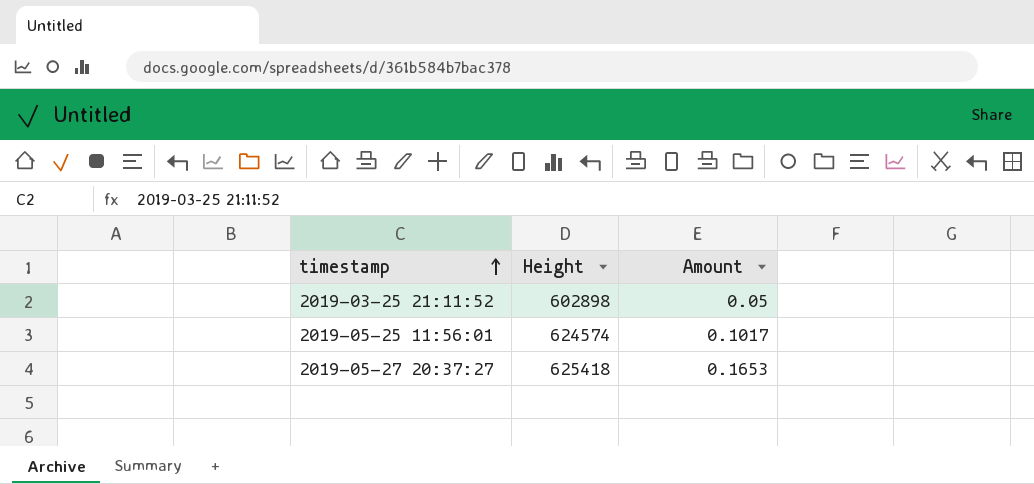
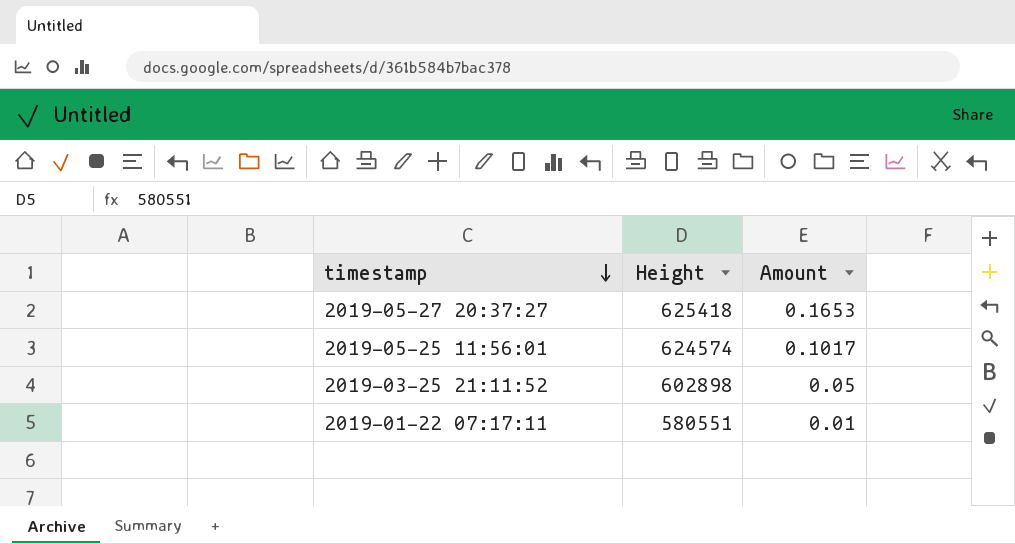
row order: timestamp ascending -> timestamp descending
row 2019-01-22 07:17:11: none -> 580551 | 0.01

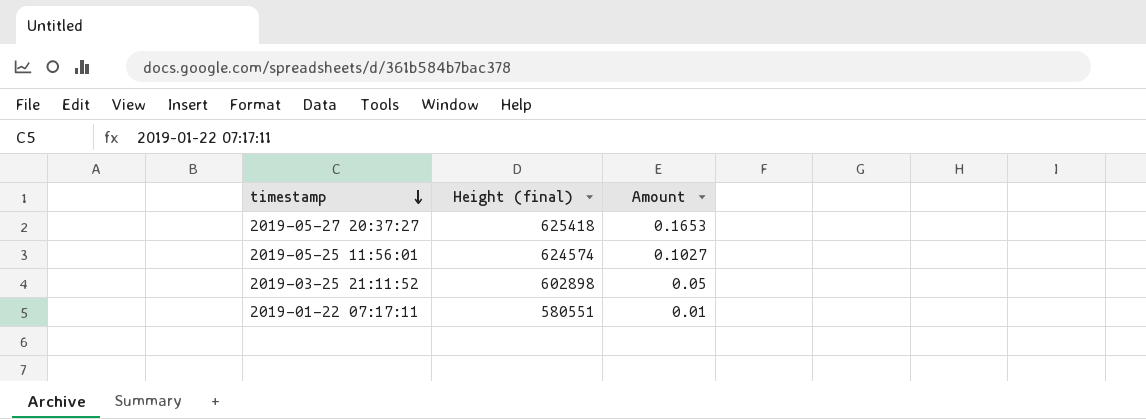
column name: Height -> Height (final)
2019-05-25 11:56:01 | Amount: 0.1017 -> 0.1027

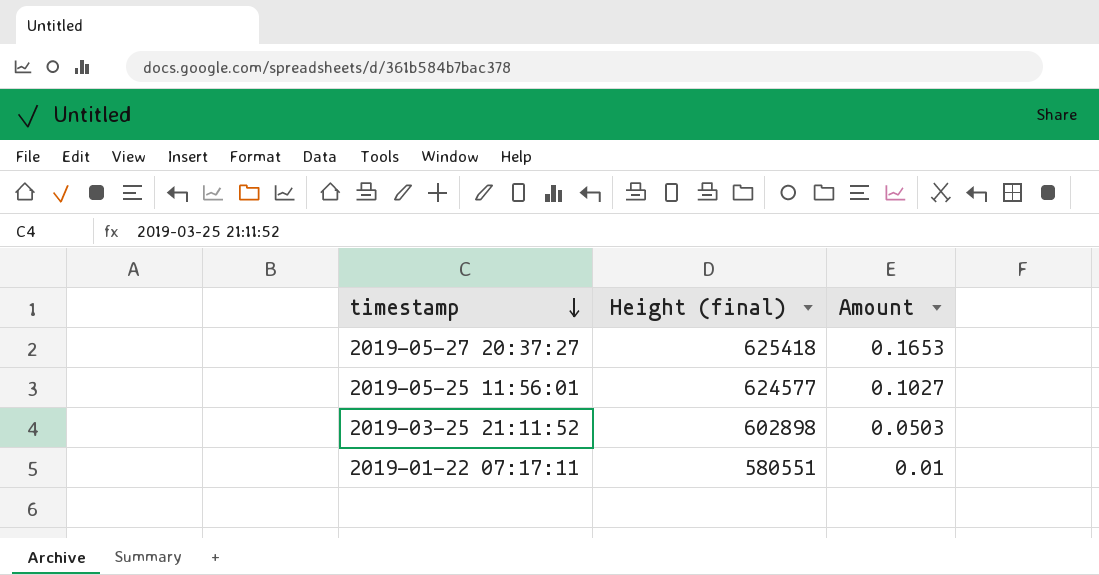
2019-05-25 11:56:01 | Height (final): 624574 -> 624577
2019-03-25 21:11:52 | Amount: 0.05 -> 0.0503

